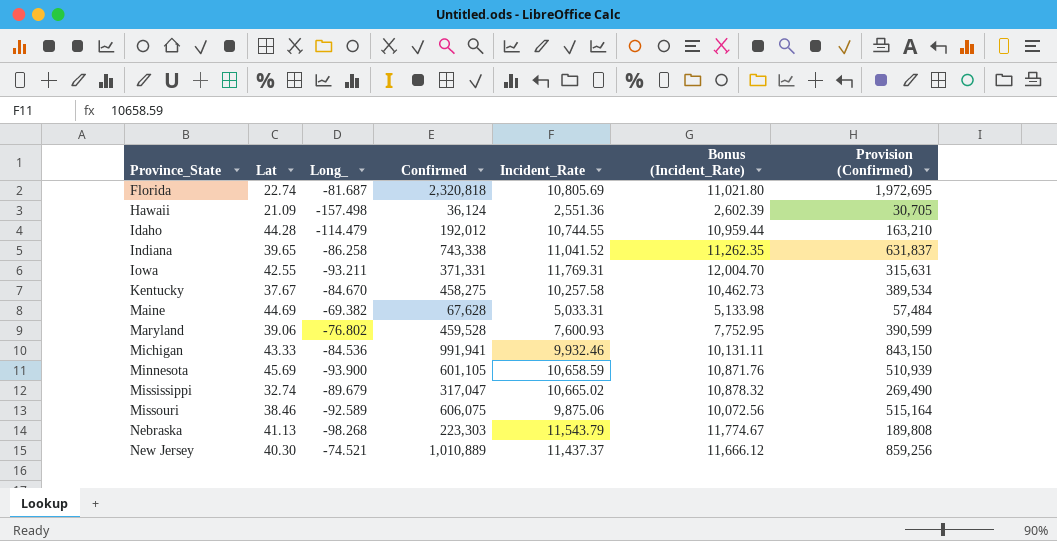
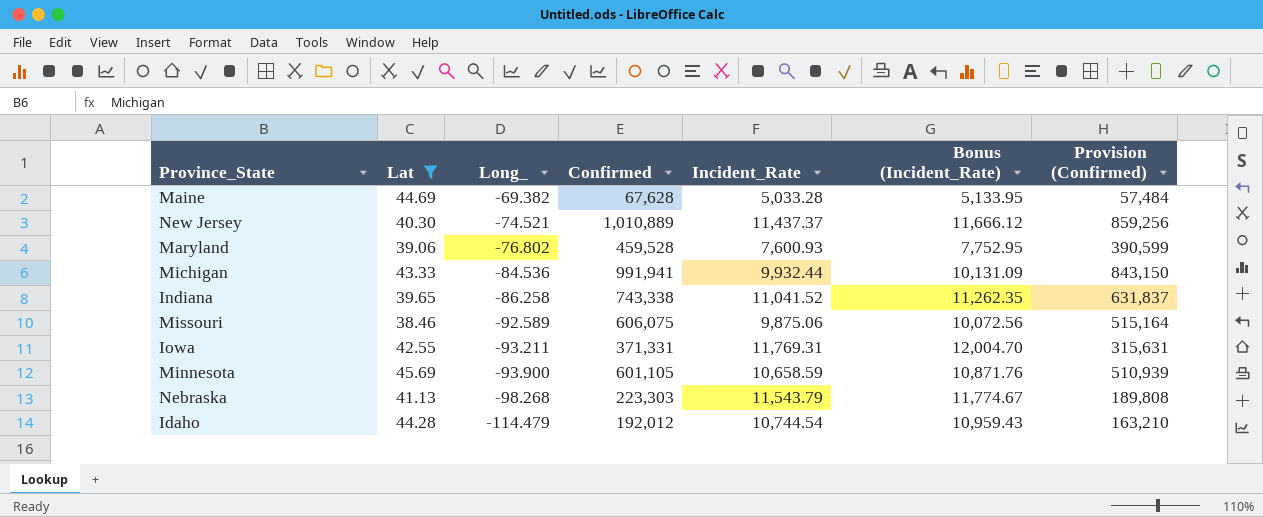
filter: none -> Lat >= 38.46
row order: Province_State ascending -> Long_ descending
Maine | Incident_Rate: 5,033.31 -> 5,033.28
Maine | Bonus (Incident_Rate): 5,133.98 -> 5,133.95
Michigan | Incident_Rate: 9,932.46 -> 9,932.44
Michigan | Bonus (Incident_Rate): 10,131.11 -> 10,131.09
Idaho | Incident_Rate: 10,744.55 -> 10,744.54
Idaho | Bonus (Incident_Rate): 10,959.44 -> 10,959.43

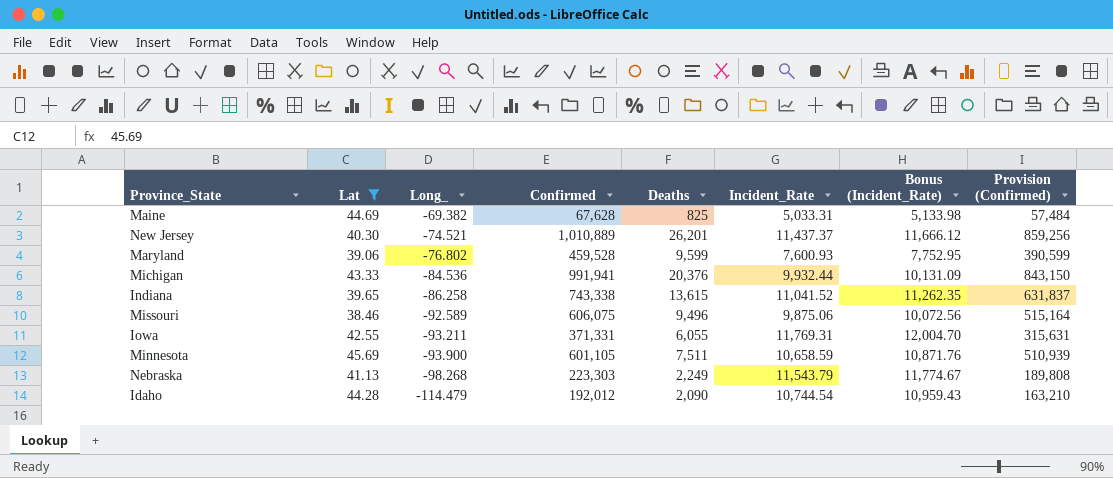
column Deaths | position: none -> 5
Maine | Incident_Rate: 5,033.28 -> 5,033.31
Maine | Bonus (Incident_Rate): 5,133.95 -> 5,133.98

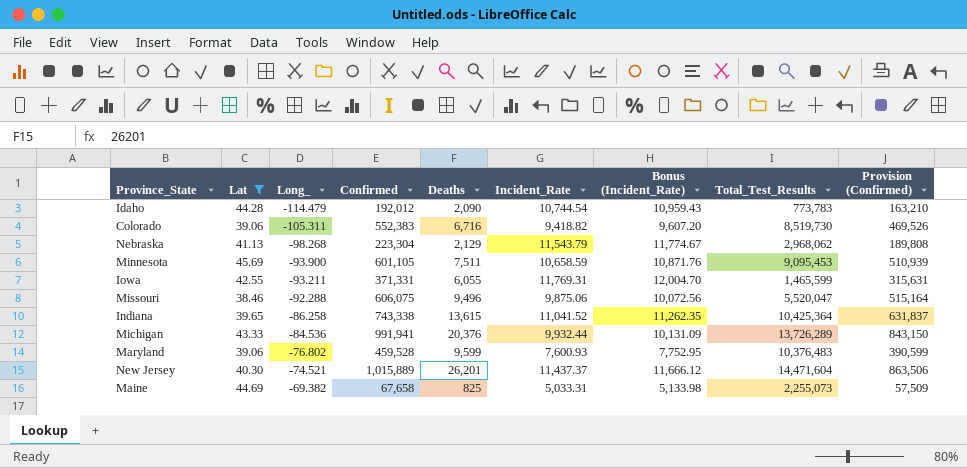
row order: Long_ descending -> Long_ ascending
column Total_Test_Results | position: none -> 8
row Colorado: none -> 39.06 | -105.311 | 552,383 | 6,716 | 9,418.82 | 9,607.20 | 8,519,730 | 469,526
Nebraska | Confirmed: 223,303 -> 223,304
Nebraska | Deaths: 2,249 -> 2,129
Missouri | Long_: -92.589 -> -92.288
New Jersey | Confirmed: 1,010,889 -> 1,015,889
New Jersey | Provision (Confirmed): 859,256 -> 863,506
Maine | Confirmed: 67,628 -> 67,658
Maine | Provision (Confirmed): 57,484 -> 57,509

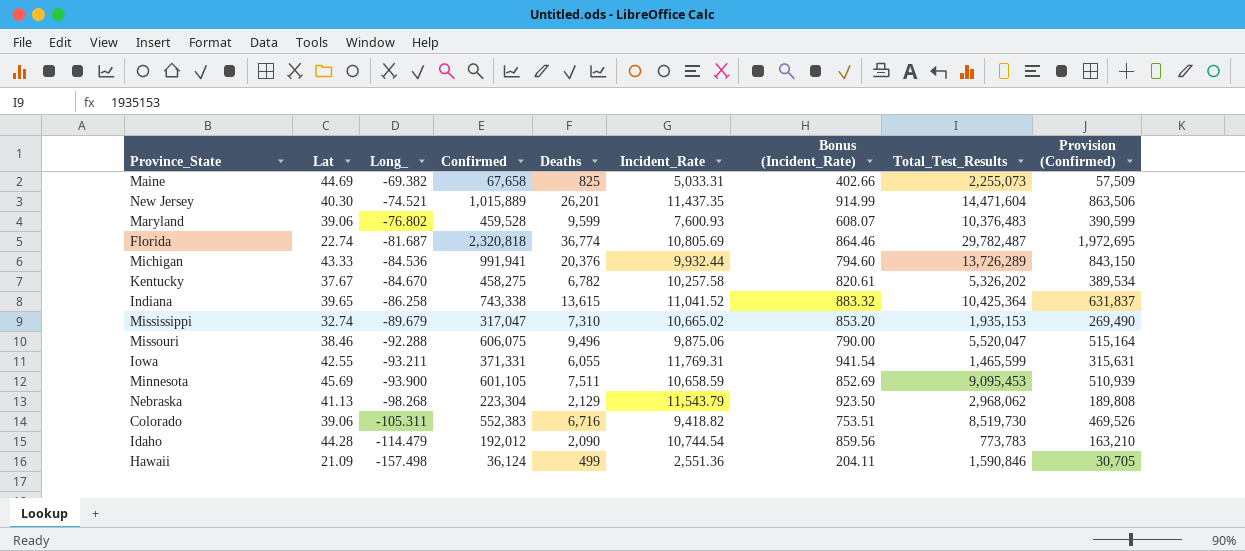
filter: Lat >= 38.46 -> none
row order: Long_ ascending -> Long_ descending
column Bonus (Incident_Rate) | formula: [Incident_Rate] * 1.02 -> [Incident_Rate] * 0.08
New Jersey | Incident_Rate: 11,437.37 -> 11,437.35

